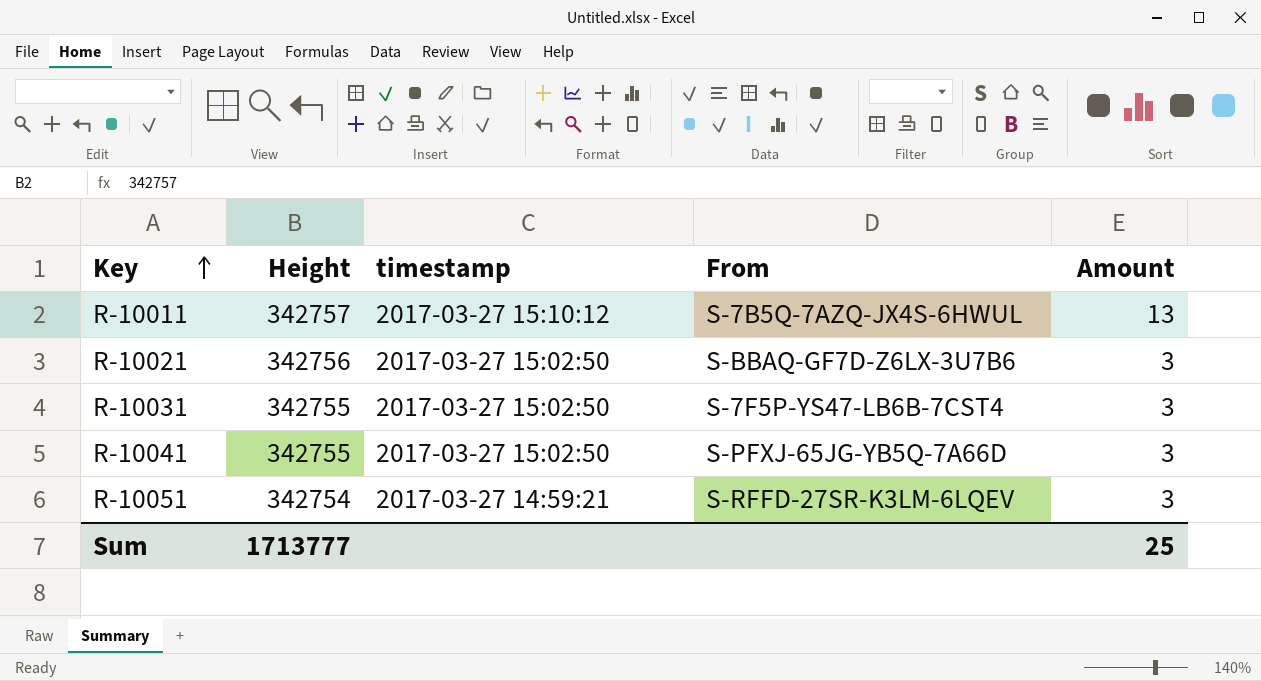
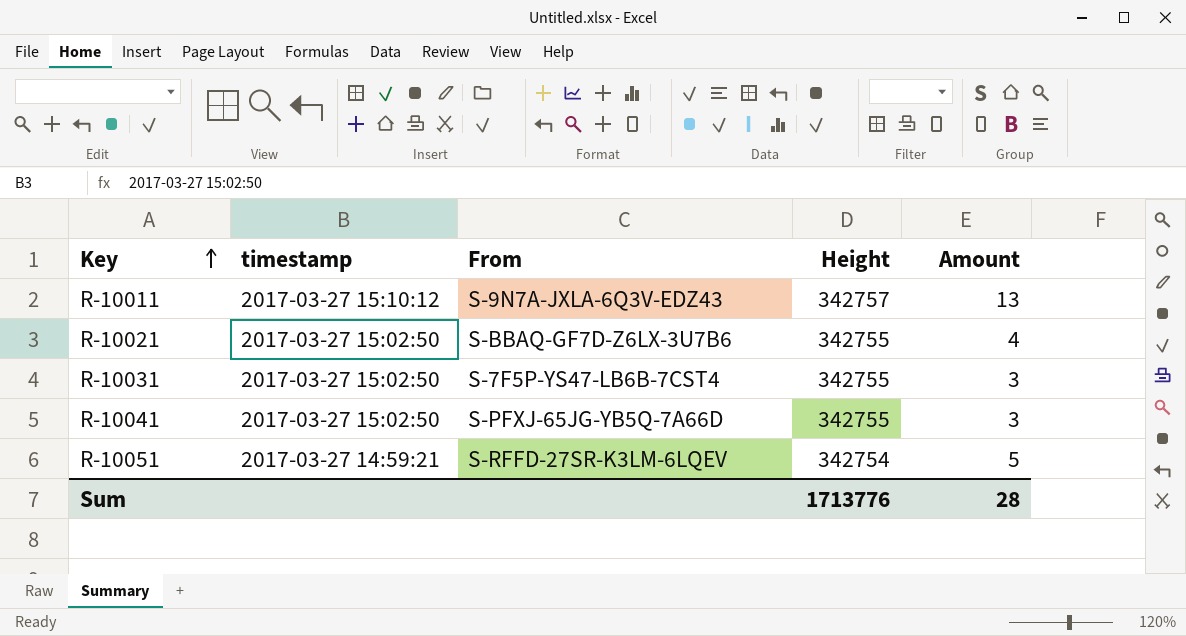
column Height | position: 2 -> 4
R-10011 | From: S-7B5Q-7AZQ-JX4S-6HWUL -> S-9N7A-JXLA-6Q3V-EDZ43
R-10021 | Height: 342756 -> 342755
R-10021 | Amount: 3 -> 4
R-10051 | Amount: 3 -> 5
Sum | Height: 1713777 -> 1713776
Sum | Amount: 25 -> 28

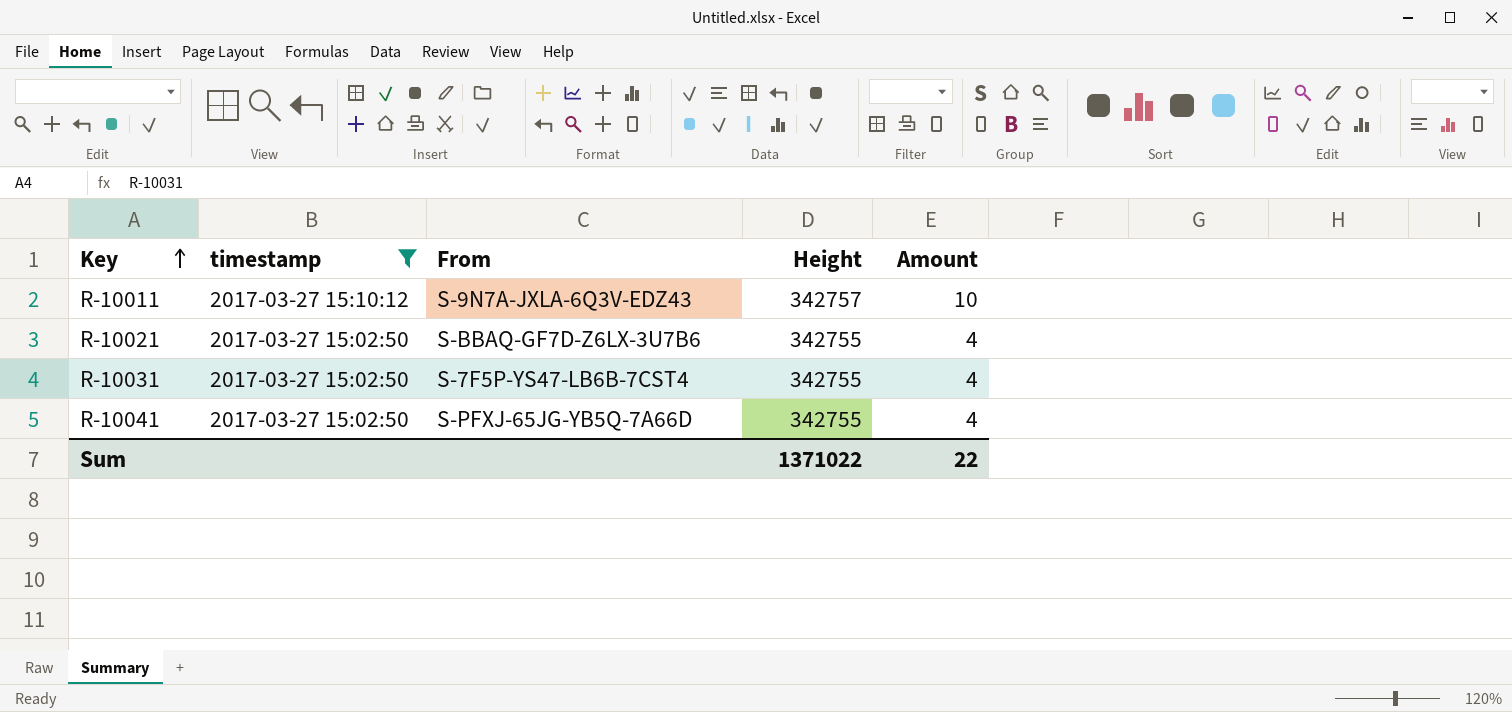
filter: none -> timestamp != 2017-03-27 14:59:21
R-10011 | Amount: 13 -> 10
R-10031 | Amount: 3 -> 4
R-10041 | Amount: 3 -> 4
Sum | Height: 1713776 -> 1371022
Sum | Amount: 28 -> 22

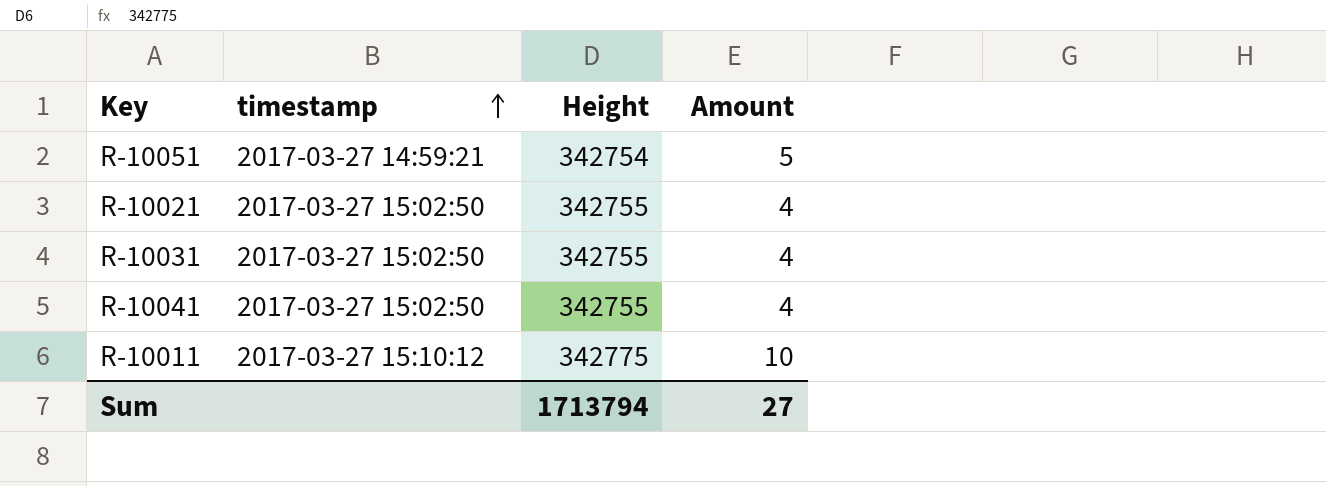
filter: timestamp != 2017-03-27 14:59:21 -> none
row order: Key ascending -> timestamp ascending
column From | position: 3 -> none
R-10011 | Height: 342757 -> 342775
Sum | Height: 1371022 -> 1713794
Sum | Amount: 22 -> 27

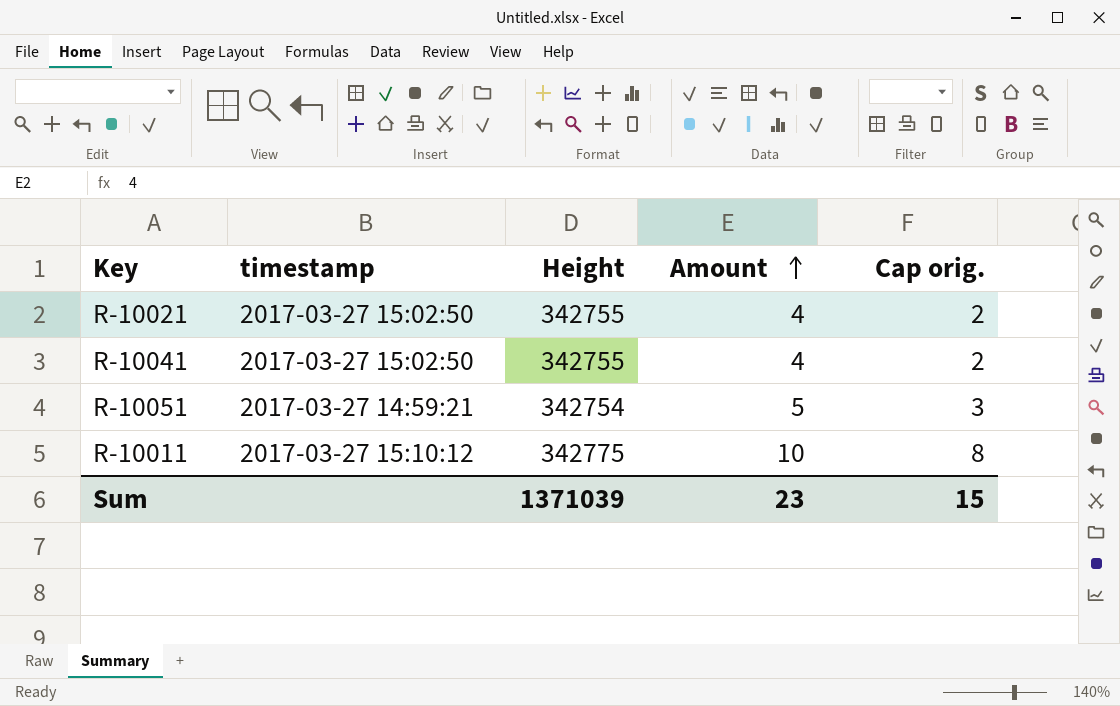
row order: timestamp ascending -> Amount ascending
column Cap orig. | formula: none -> [Amount] - 2
row R-10031: 2017-03-27 15:02:50 | 342755 | 4 -> none
Sum | Height: 1713794 -> 1371039
Sum | Amount: 27 -> 23

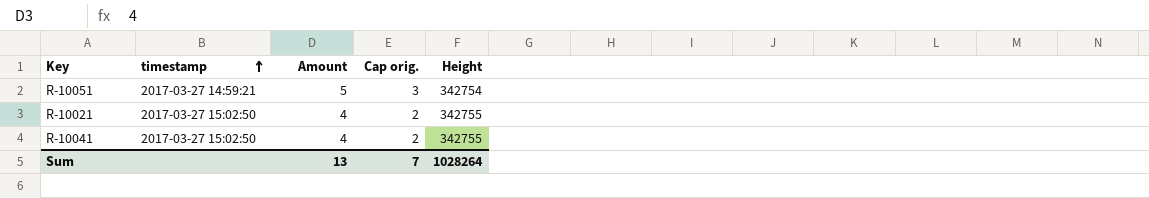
row order: Amount ascending -> timestamp ascending
column Height | position: 3 -> 5
row R-10011: 2017-03-27 15:10:12 | 342775 | 10 | 8 -> none
Sum | Amount: 23 -> 13
Sum | Cap orig.: 15 -> 7
Sum | Height: 1371039 -> 1028264

